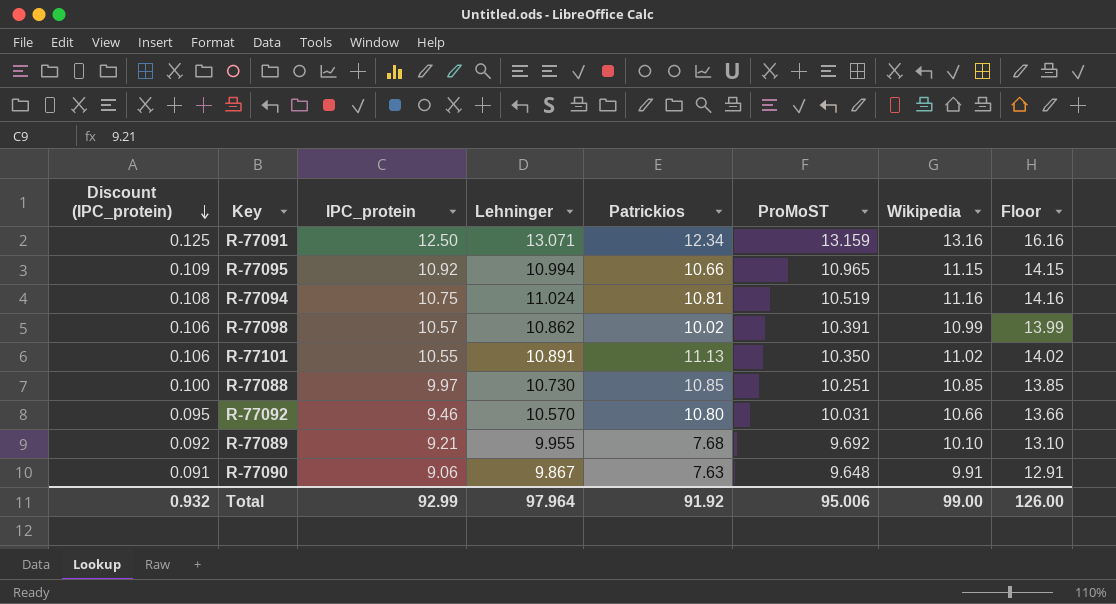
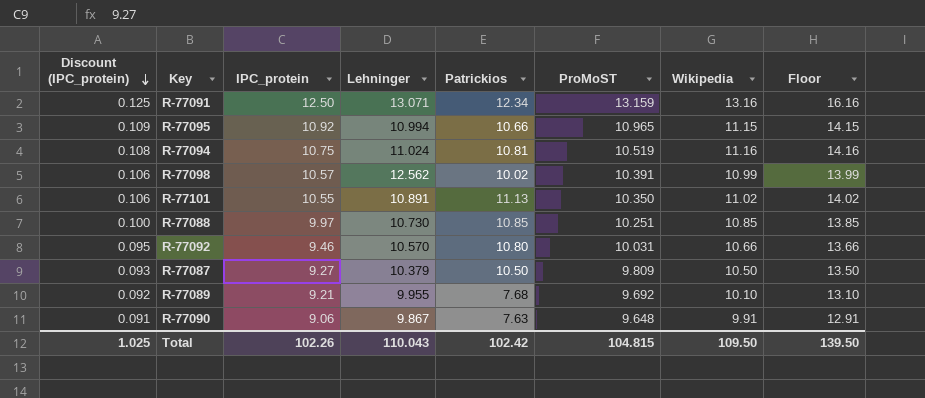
R-77098 | Lehninger: 10.862 -> 12.562
row R-77087: none -> 0.093 | 9.27 | 10.379 | 10.50 | 9.809 | 10.50 | 13.50
Total | Discount (IPC_protein): 0.932 -> 1.025
Total | IPC_protein: 92.99 -> 102.26
Total | Lehninger: 97.964 -> 110.043
Total | Patrickios: 91.92 -> 102.42
Total | ProMoST: 95.006 -> 104.815
Total | Wikipedia: 99.00 -> 109.50
Total | Floor: 126.00 -> 139.50

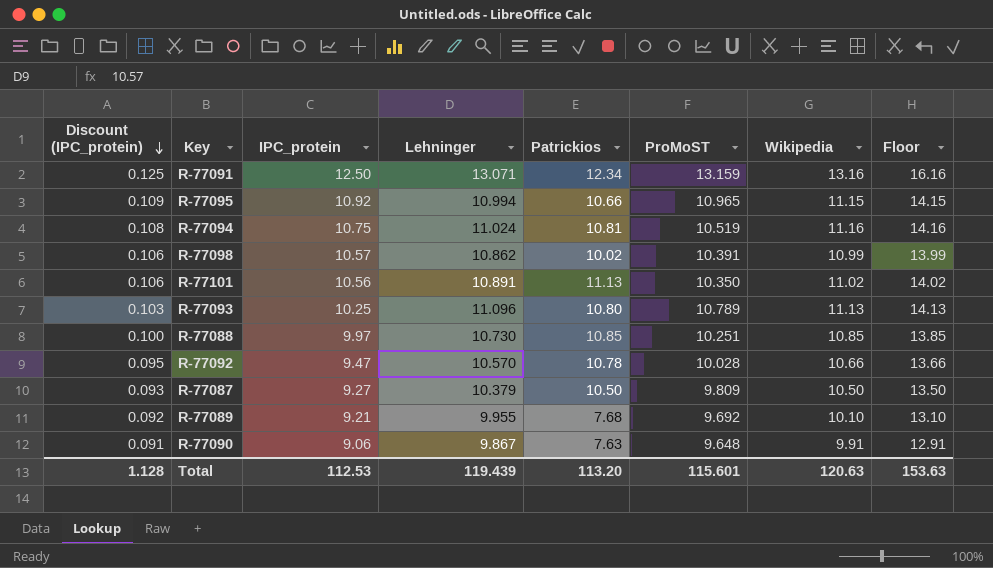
R-77098 | Lehninger: 12.562 -> 10.862
R-77101 | IPC_protein: 10.55 -> 10.56
row R-77093: none -> 0.103 | 10.25 | 11.096 | 10.80 | 10.789 | 11.13 | 14.13
R-77092 | IPC_protein: 9.46 -> 9.47
R-77092 | Patrickios: 10.80 -> 10.78
R-77092 | ProMoST: 10.031 -> 10.028
Total | Discount (IPC_protein): 1.025 -> 1.128
Total | IPC_protein: 102.26 -> 112.53
Total | Lehninger: 110.043 -> 119.439
Total | Patrickios: 102.42 -> 113.20
Total | ProMoST: 104.815 -> 115.601
Total | Wikipedia: 109.50 -> 120.63
Total | Floor: 139.50 -> 153.63

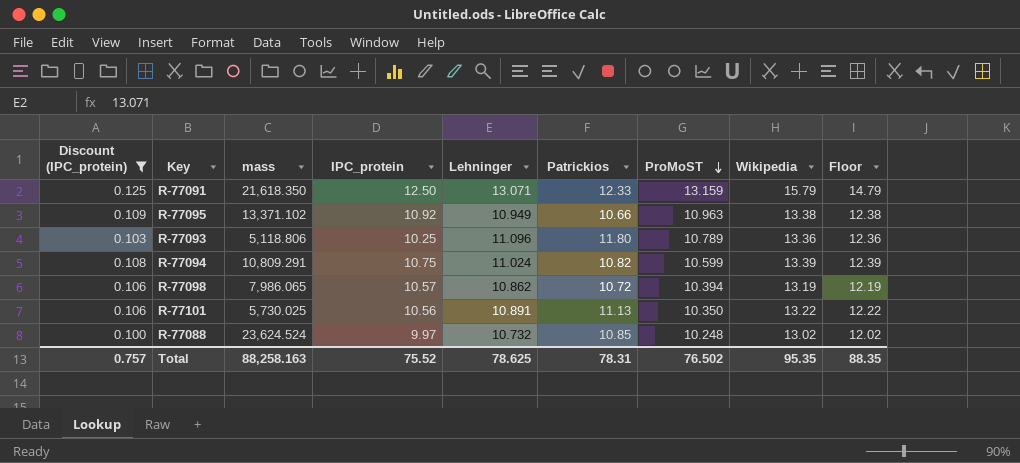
filter: none -> Discount (IPC_protein) >= 0.100
row order: Discount (IPC_protein) descending -> ProMoST descending
column mass | position: none -> 3
column Floor | formula: [Wikipedia] + 3 -> [Wikipedia] - 1
R-77091 | Patrickios: 12.34 -> 12.33
R-77091 | Wikipedia: 13.16 -> 15.79
R-77095 | Lehninger: 10.994 -> 10.949
R-77095 | ProMoST: 10.965 -> 10.963
R-77095 | Wikipedia: 11.15 -> 13.38
R-77093 | Patrickios: 10.80 -> 11.80
R-77093 | Wikipedia: 11.13 -> 13.36
R-77094 | Patrickios: 10.81 -> 10.82
R-77094 | ProMoST: 10.519 -> 10.599
R-77094 | Wikipedia: 11.16 -> 13.39
R-77098 | Patrickios: 10.02 -> 10.72
R-77098 | ProMoST: 10.391 -> 10.394
R-77098 | Wikipedia: 10.99 -> 13.19
R-77101 | Wikipedia: 11.02 -> 13.22
R-77088 | Lehninger: 10.730 -> 10.732
R-77088 | ProMoST: 10.251 -> 10.248
R-77088 | Wikipedia: 10.85 -> 13.02
Total | Discount (IPC_protein): 1.128 -> 0.757
Total | IPC_protein: 112.53 -> 75.52
Total | Lehninger: 119.439 -> 78.625
Total | Patrickios: 113.20 -> 78.31
Total | ProMoST: 115.601 -> 76.502
Total | Wikipedia: 120.63 -> 95.35
Total | Floor: 153.63 -> 88.35

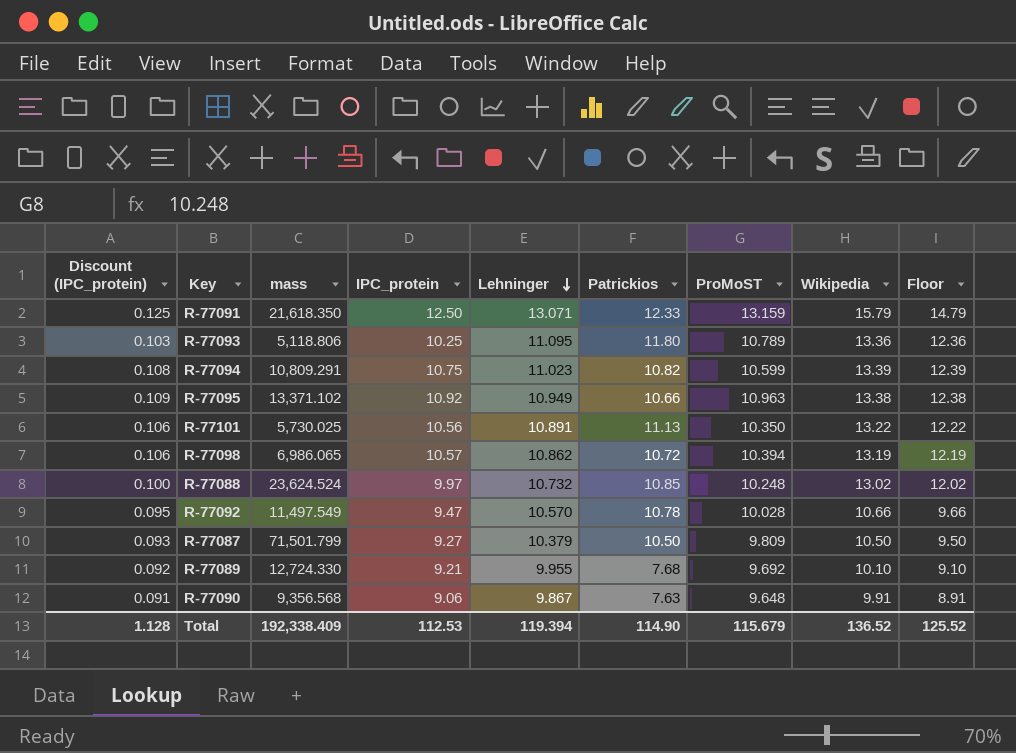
filter: Discount (IPC_protein) >= 0.100 -> none
row order: ProMoST descending -> Lehninger descending
R-77093 | Lehninger: 11.096 -> 11.095
R-77094 | Lehninger: 11.024 -> 11.023
R-77098 | mass: 7,986.065 -> 6,986.065
Total | Discount (IPC_protein): 0.757 -> 1.128
Total | mass: 88,258.163 -> 192,338.409
Total | IPC_protein: 75.52 -> 112.53
Total | Lehninger: 78.625 -> 119.394
Total | Patrickios: 78.31 -> 114.90
Total | ProMoST: 76.502 -> 115.679
Total | Wikipedia: 95.35 -> 136.52
Total | Floor: 88.35 -> 125.52

